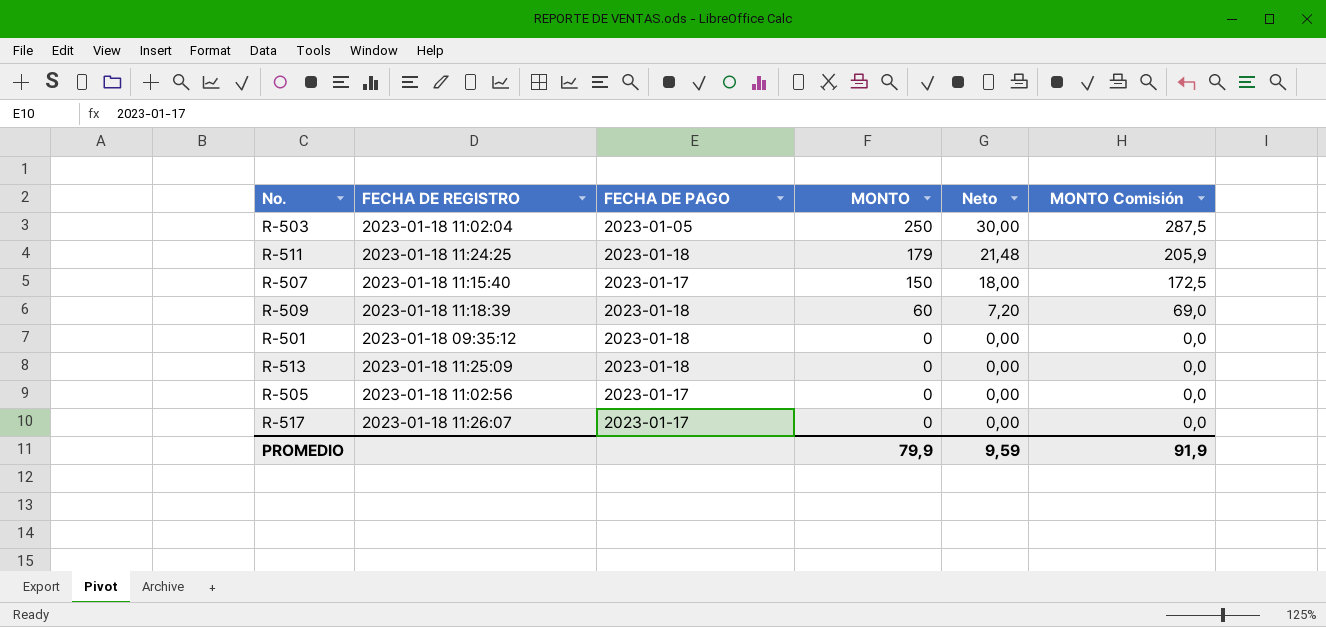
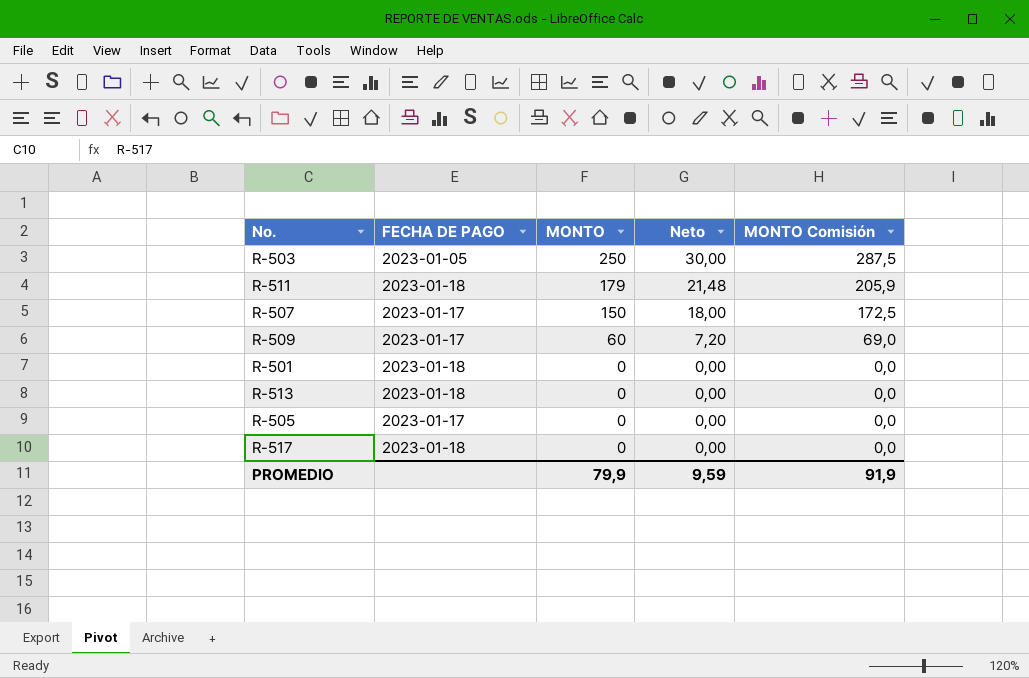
column FECHA DE REGISTRO | position: 2 -> none
R-509 | FECHA DE PAGO: 2023-01-18 -> 2023-01-17
R-517 | FECHA DE PAGO: 2023-01-17 -> 2023-01-18

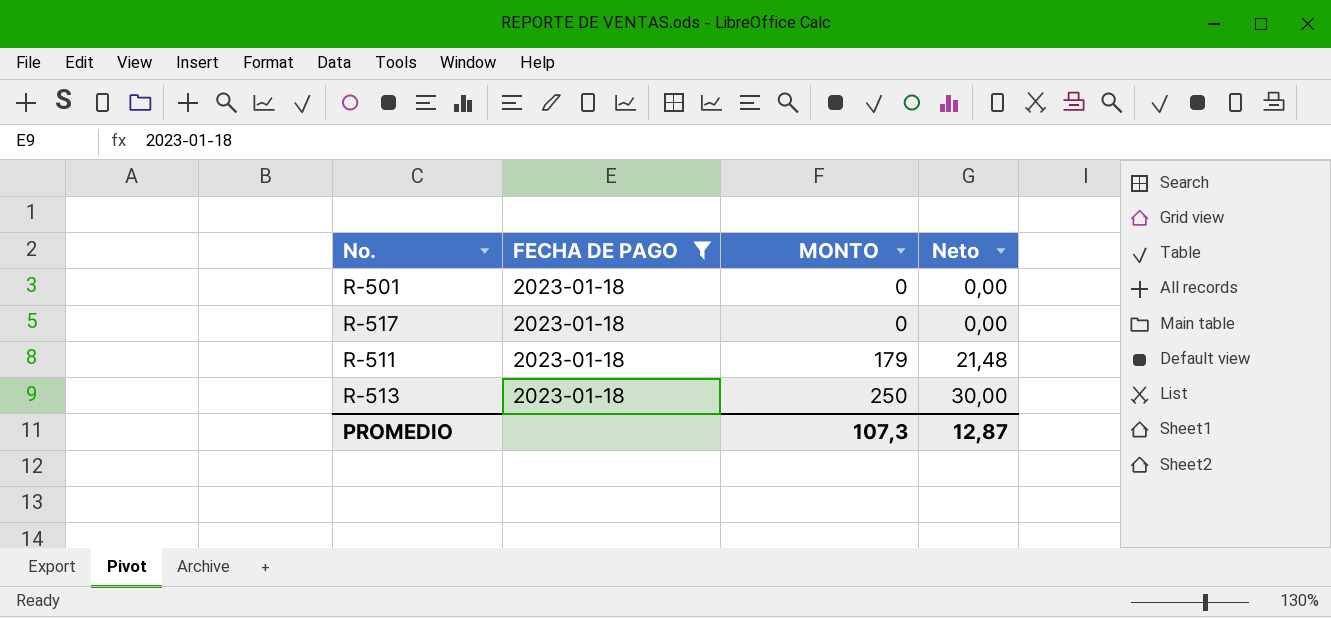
filter: none -> FECHA DE PAGO = 2023-01-18
row order: MONTO descending -> MONTO ascending
column MONTO Comisión | formula: [MONTO] * 1,15 -> none
R-513 | MONTO: 0 -> 250
R-513 | Neto: 0,00 -> 30,00
PROMEDIO | MONTO: 79,9 -> 107,3
PROMEDIO | Neto: 9,59 -> 12,87

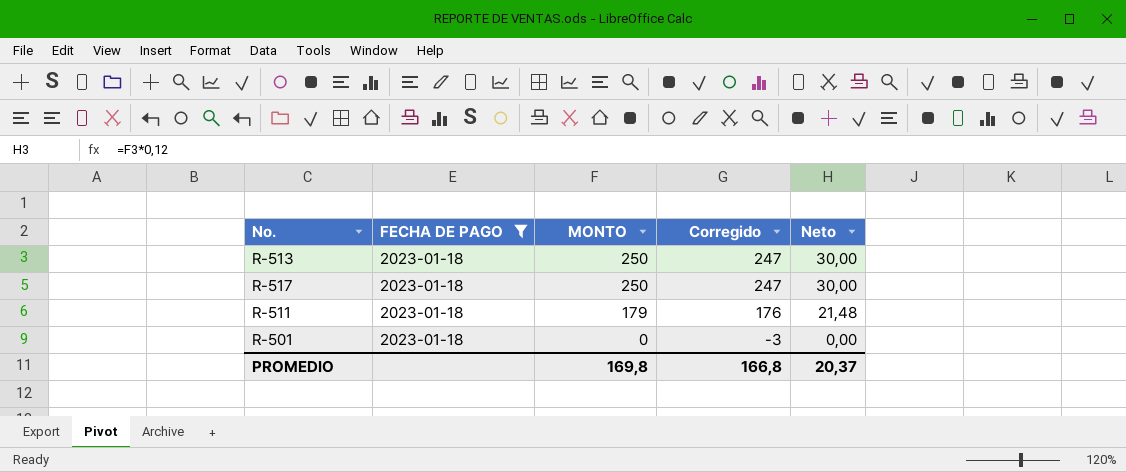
row order: MONTO ascending -> MONTO descending
column Corregido | formula: none -> [MONTO] - 3
R-517 | MONTO: 0 -> 250
R-517 | Neto: 0,00 -> 30,00
PROMEDIO | MONTO: 107,3 -> 169,8
PROMEDIO | Neto: 12,87 -> 20,37

